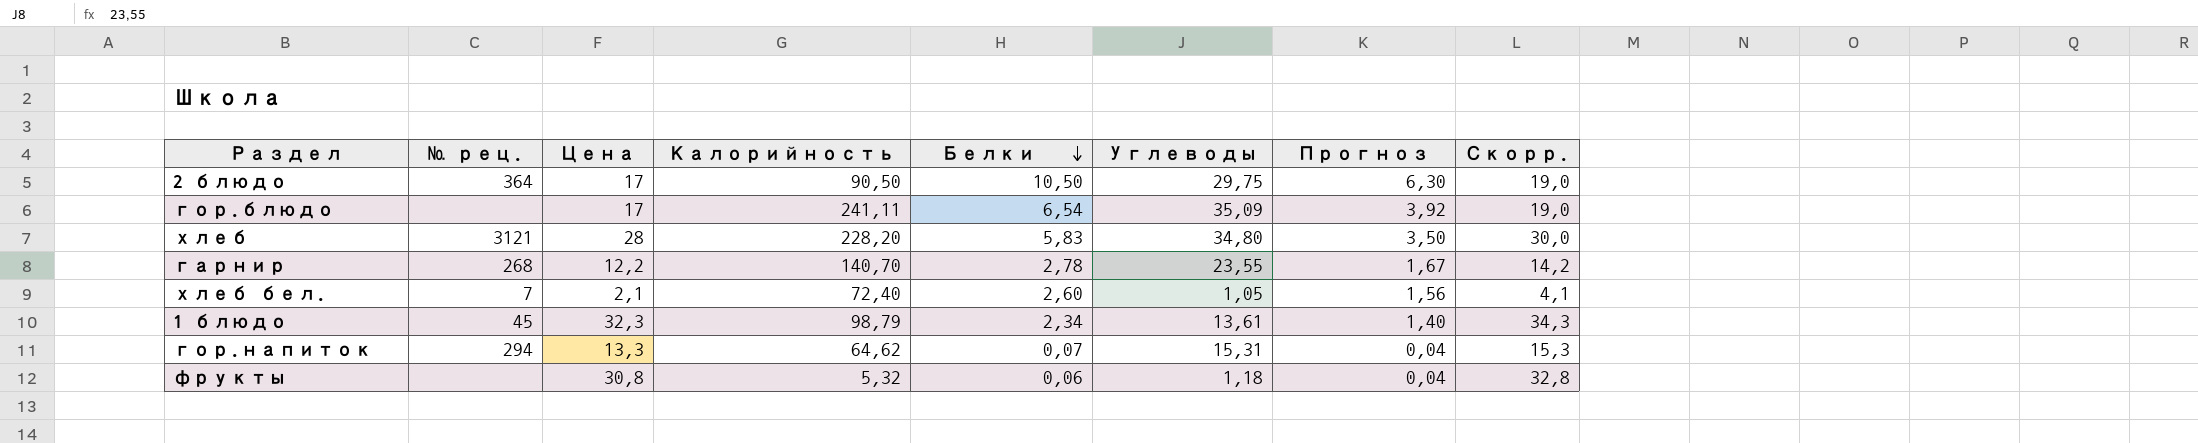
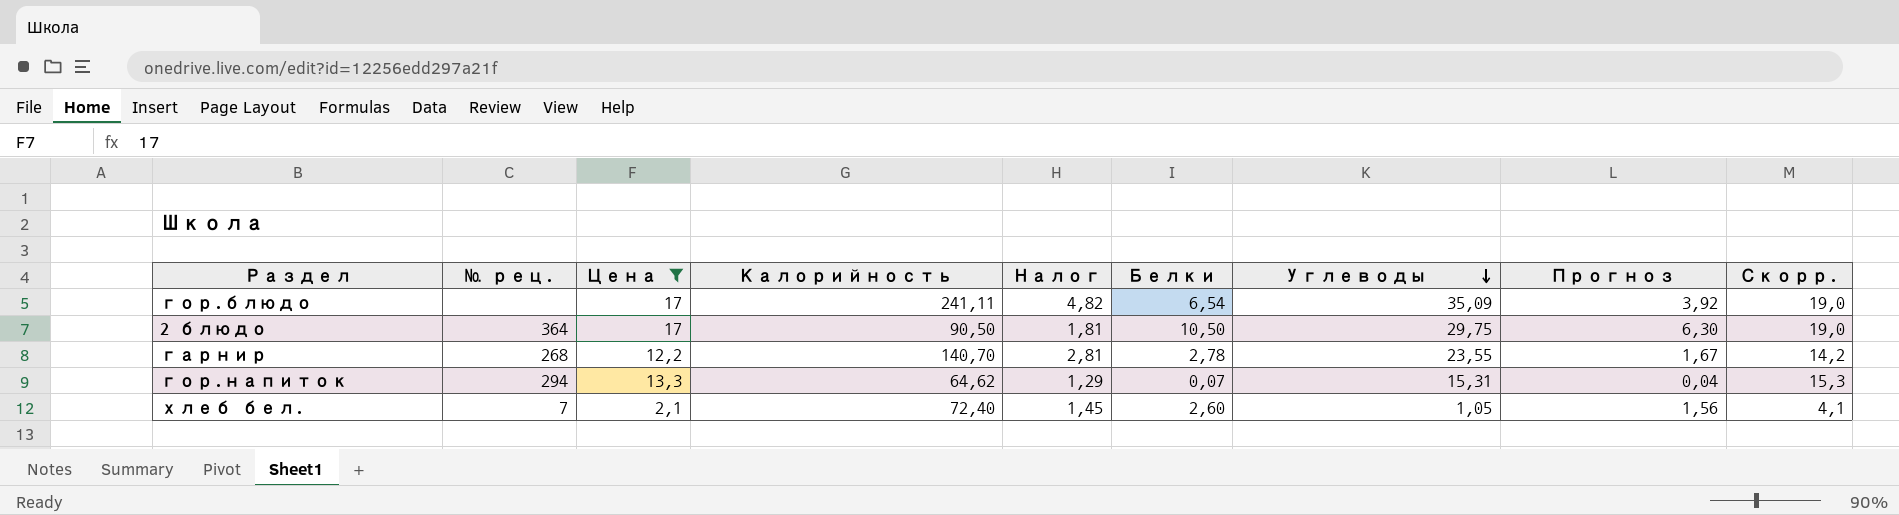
filter: none -> Цена <= 17
row order: Белки descending -> Углеводы descending
column Налог | formula: none -> [Калорийность] * 0,02

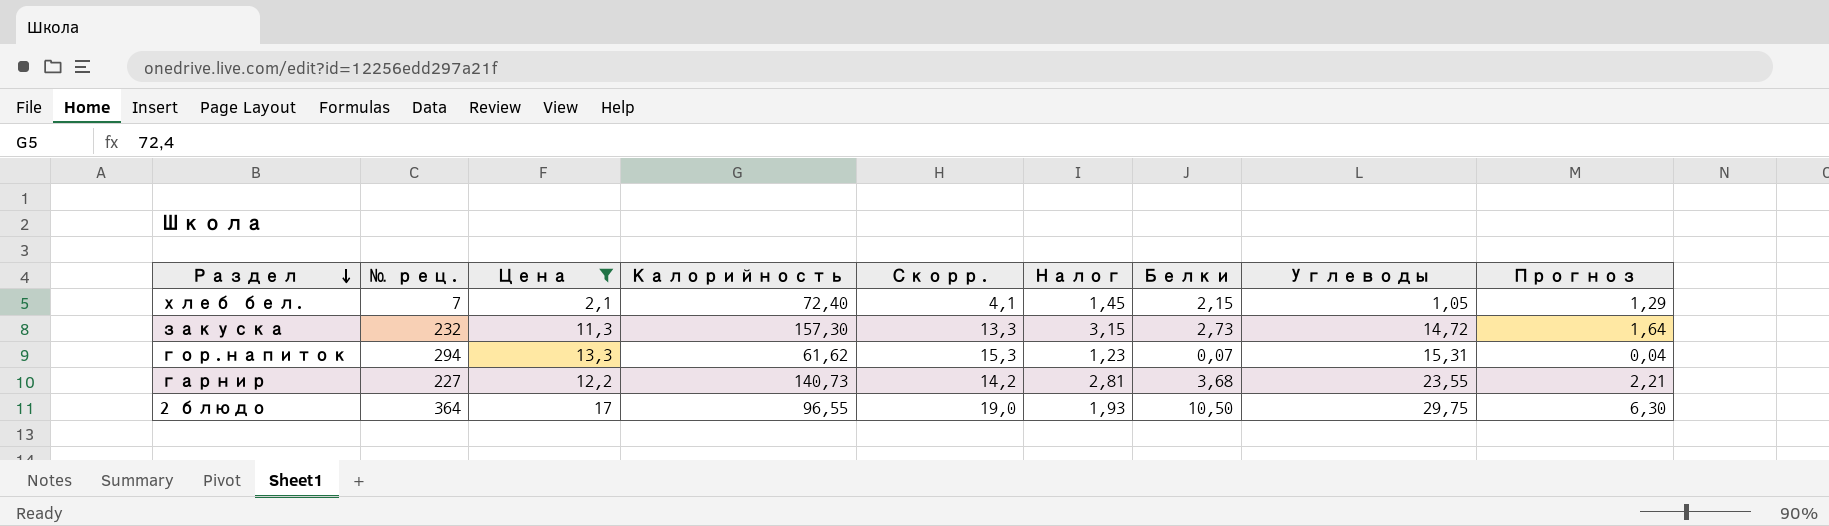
row order: Углеводы descending -> Раздел descending
column Скорр. | position: 9 -> 5
row гор.блюдо: none | 17 | 241,11 | 4,82 | 6,54 | 35,09 | 3,92 | 19,0 -> none
хлеб бел. | Белки: 2,60 -> 2,15
хлеб бел. | Прогноз: 1,56 -> 1,29
row закуска: none -> 232 | 11,3 | 157,30 | 13,3 | 3,15 | 2,73 | 14,72 | 1,64
гор.напиток | Калорийность: 64,62 -> 61,62
гор.напиток | Налог: 1,29 -> 1,23
гарнир | № рец.: 268 -> 227
гарнир | Калорийность: 140,70 -> 140,73
гарнир | Белки: 2,78 -> 3,68
гарнир | Прогноз: 1,67 -> 2,21
2 блюдо | Калорийность: 90,50 -> 96,55
2 блюдо | Налог: 1,81 -> 1,93

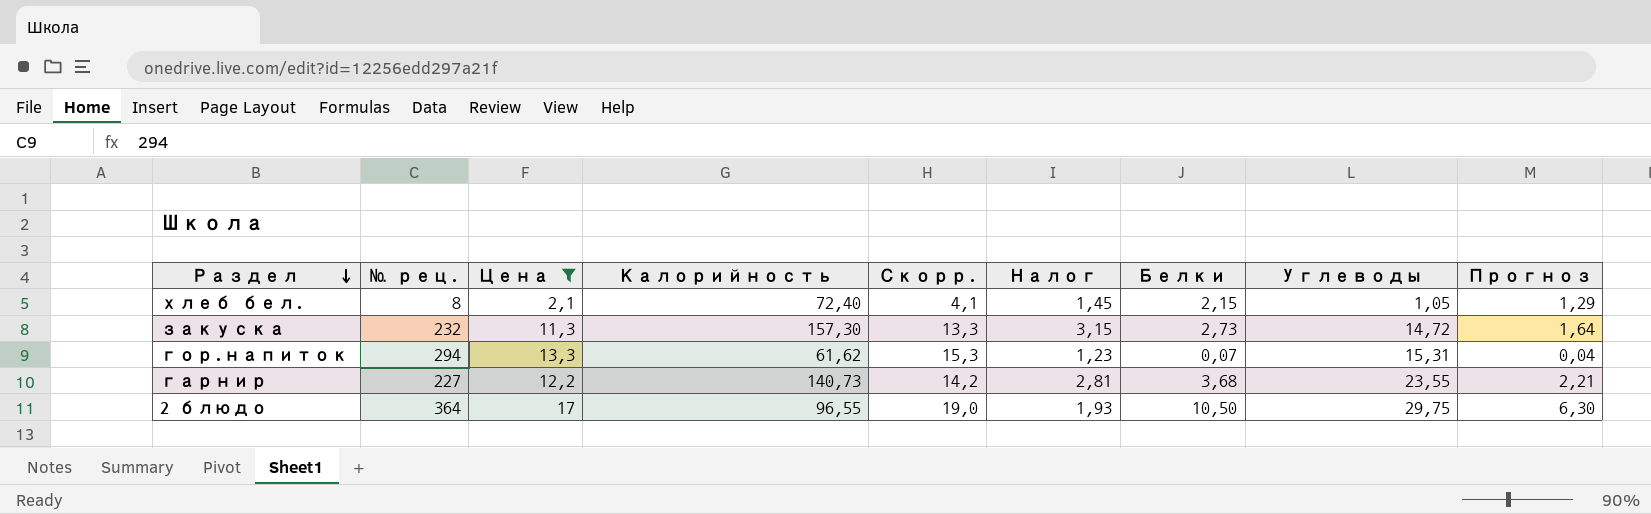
хлеб бел. | № рец.: 7 -> 8

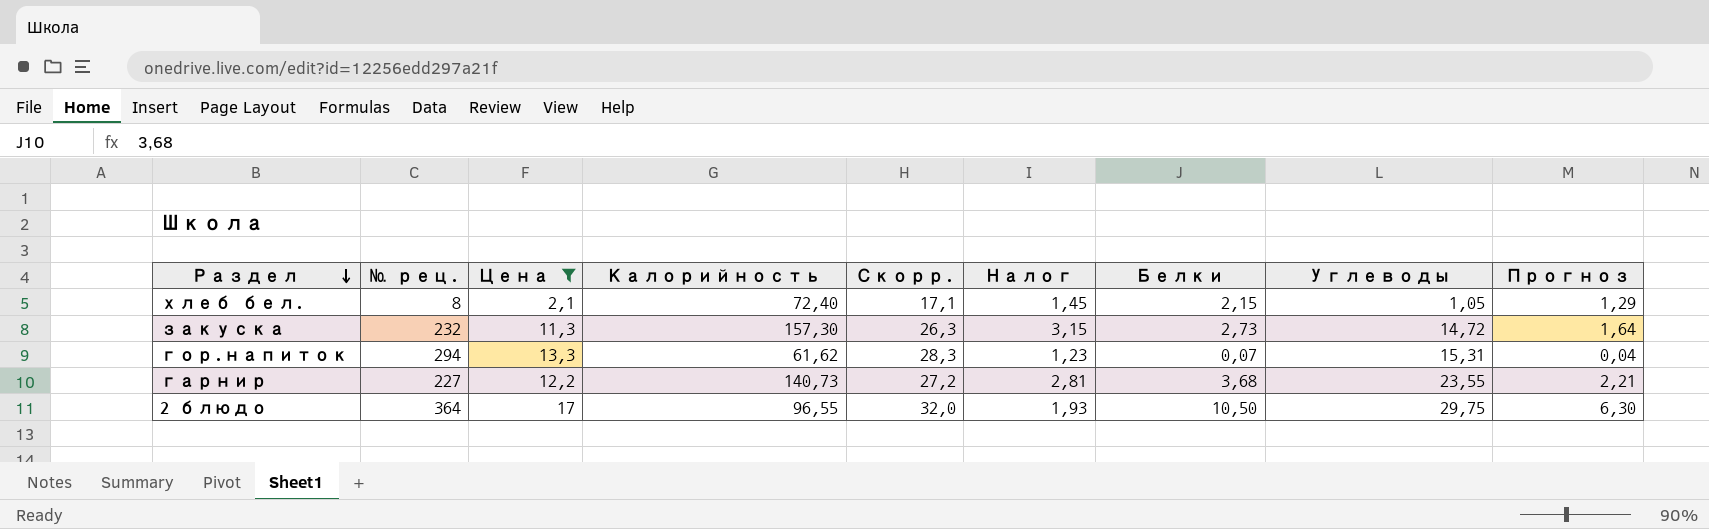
column Скорр. | formula: [Цена] + 2 -> [Цена] + 15

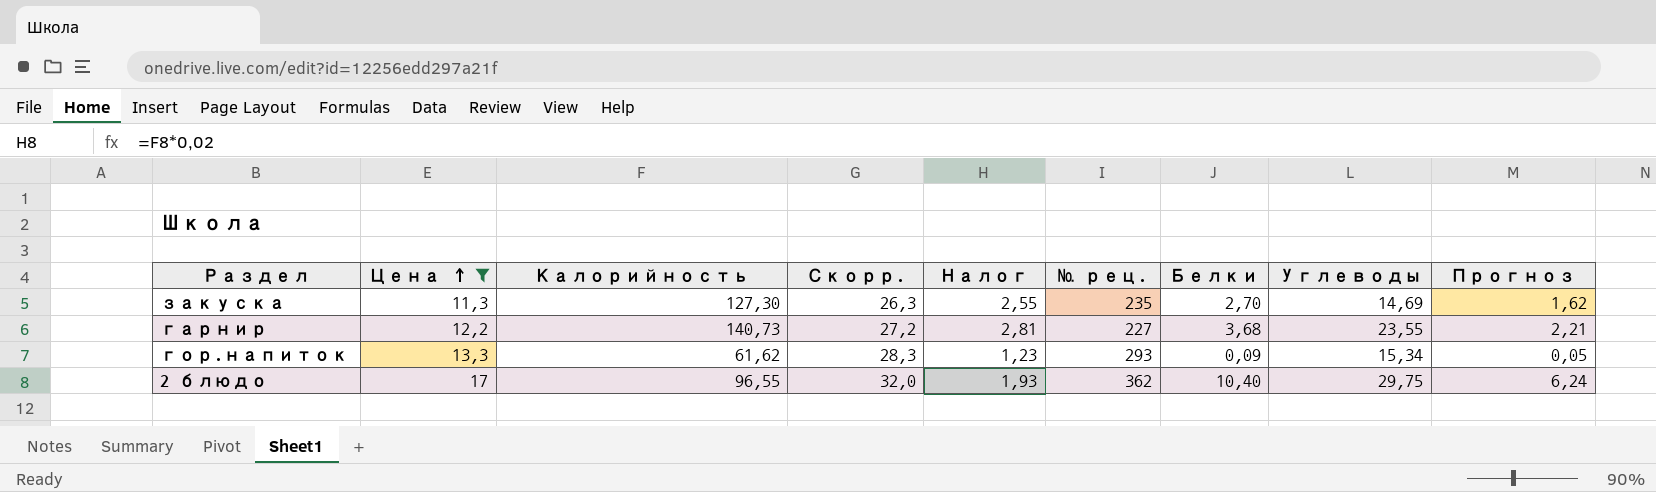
row order: Раздел descending -> Цена ascending
column № рец. | position: 2 -> 6
row хлеб бел.: 8 | 2,1 | 72,40 | 17,1 | 1,45 | 2,15 | 1,05 | 1,29 -> none
закуска | Калорийность: 157,30 -> 127,30
закуска | Налог: 3,15 -> 2,55
закуска | № рец.: 232 -> 235
закуска | Белки: 2,73 -> 2,70
закуска | Углеводы: 14,72 -> 14,69
закуска | Прогноз: 1,64 -> 1,62
гор.напиток | № рец.: 294 -> 293
гор.напиток | Белки: 0,07 -> 0,09
гор.напиток | Углеводы: 15,31 -> 15,34
гор.напиток | Прогноз: 0,04 -> 0,05
2 блюдо | № рец.: 364 -> 362
2 блюдо | Белки: 10,50 -> 10,40
2 блюдо | Прогноз: 6,30 -> 6,24

